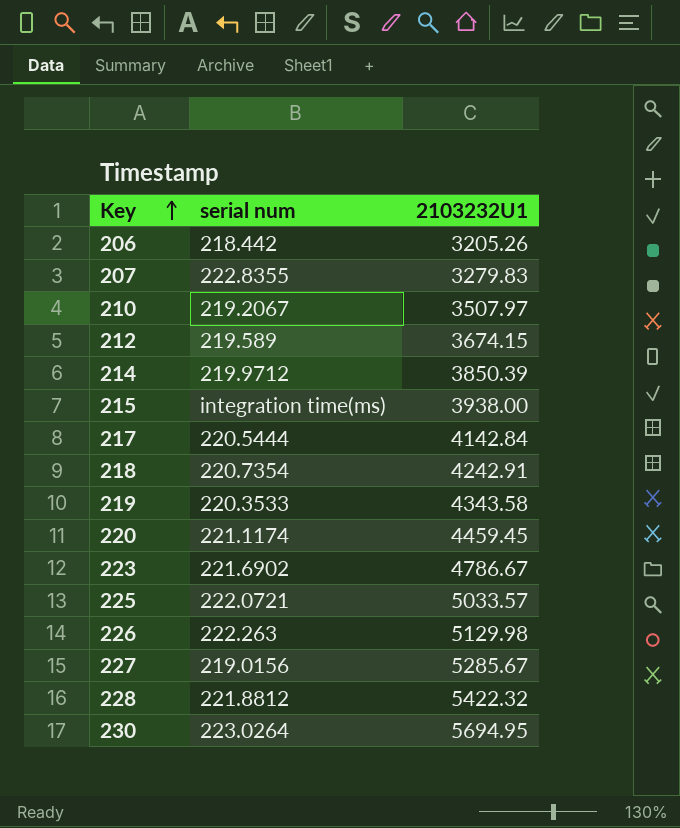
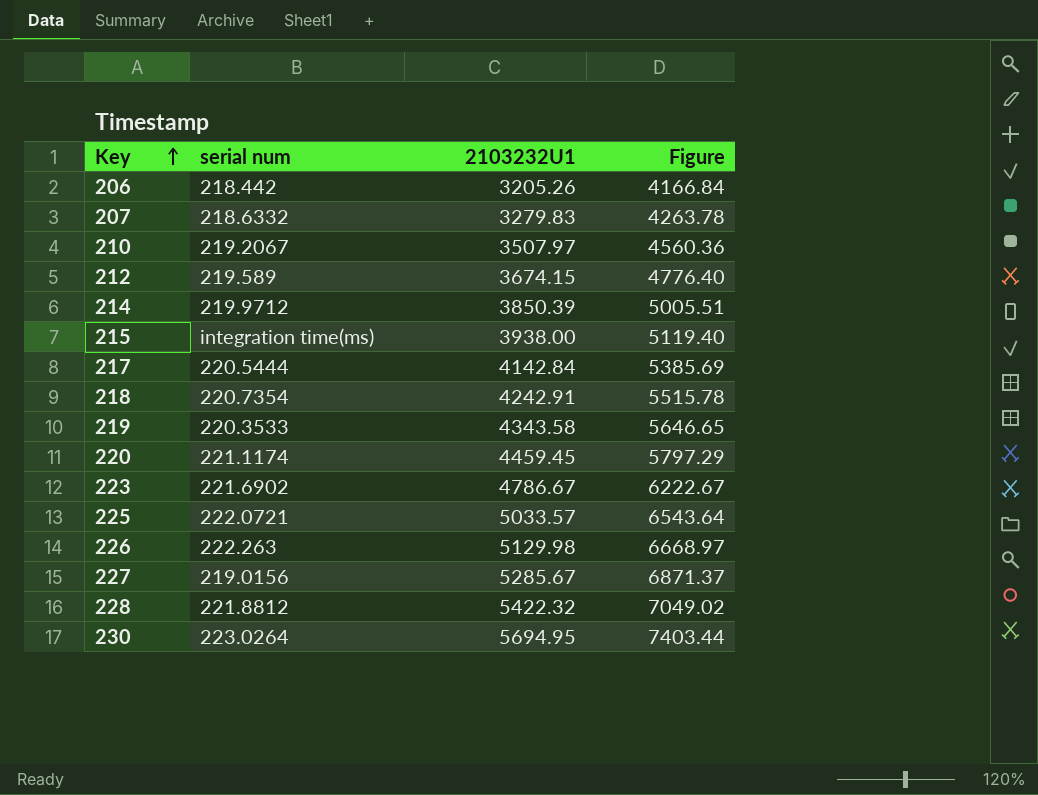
column Figure | formula: none -> [2103232U1] * 1.3
207 | serial num: 222.8355 -> 218.6332

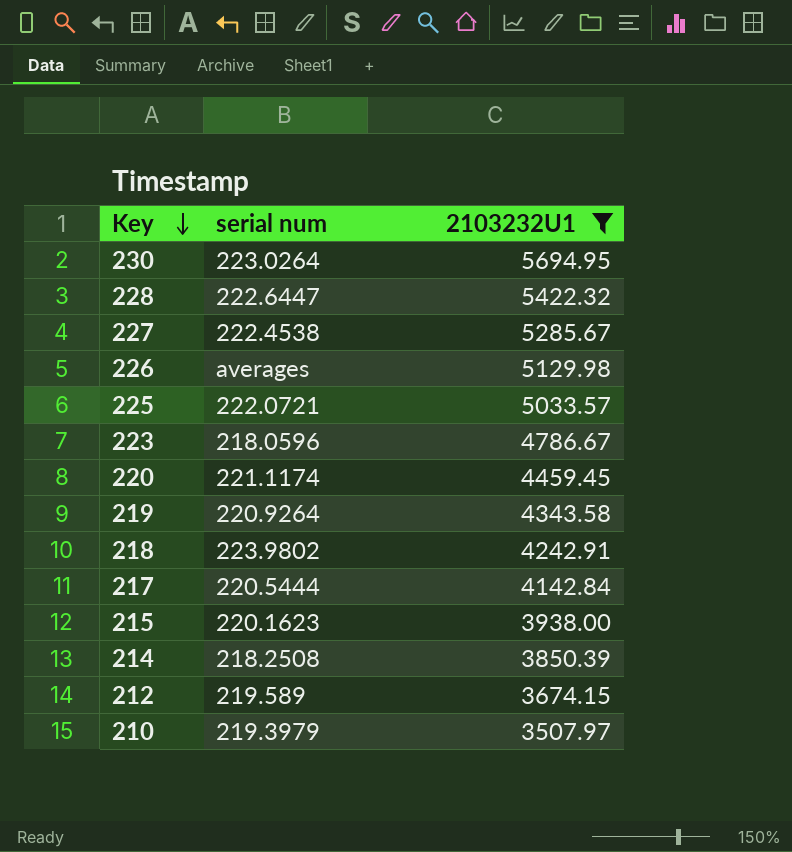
filter: none -> 2103232U1 >= 3507.97
row order: Key ascending -> Key descending
column Figure | formula: [2103232U1] * 1.3 -> none
228 | serial num: 221.8812 -> 222.6447
227 | serial num: 219.0156 -> 222.4538
226 | serial num: 222.263 -> averages
223 | serial num: 221.6902 -> 218.0596
219 | serial num: 220.3533 -> 220.9264
218 | serial num: 220.7354 -> 223.9802
215 | serial num: integration time(ms) -> 220.1623
214 | serial num: 219.9712 -> 218.2508
210 | serial num: 219.2067 -> 219.3979

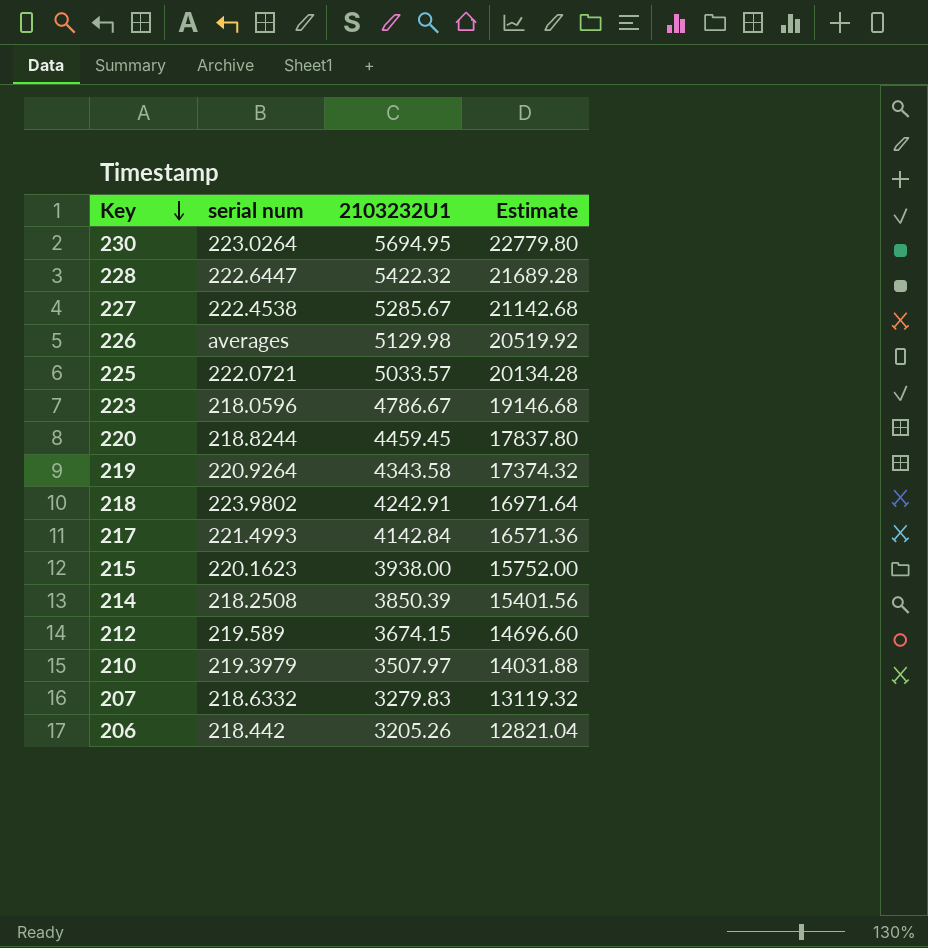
filter: 2103232U1 >= 3507.97 -> none
column Estimate | formula: none -> [2103232U1] * 4
220 | serial num: 221.1174 -> 218.8244
217 | serial num: 220.5444 -> 221.4993

